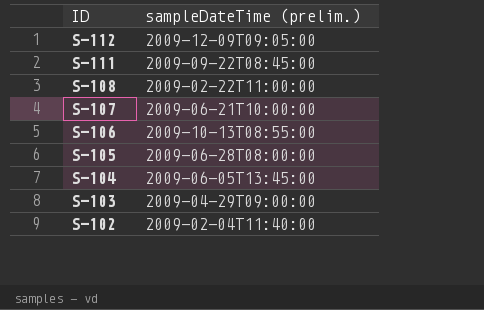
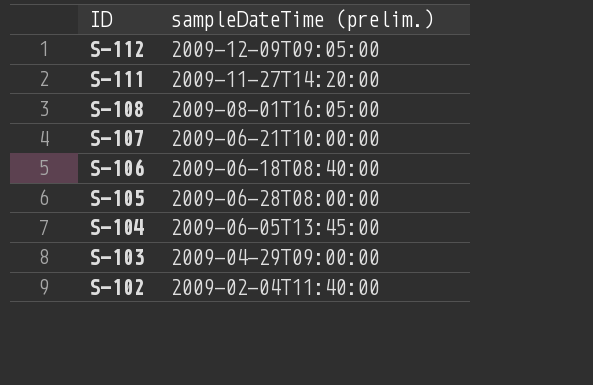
S-111 | sampleDateTime (prelim.): 2009-09-22T08:45:00 -> 2009-11-27T14:20:00
S-108 | sampleDateTime (prelim.): 2009-02-22T11:00:00 -> 2009-08-01T16:05:00
S-106 | sampleDateTime (prelim.): 2009-10-13T08:55:00 -> 2009-06-18T08:40:00

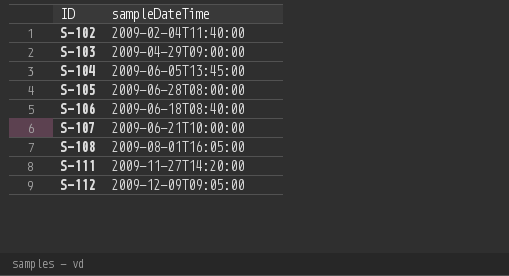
row order: ID descending -> ID ascending
column name: sampleDateTime (prelim.) -> sampleDateTime

